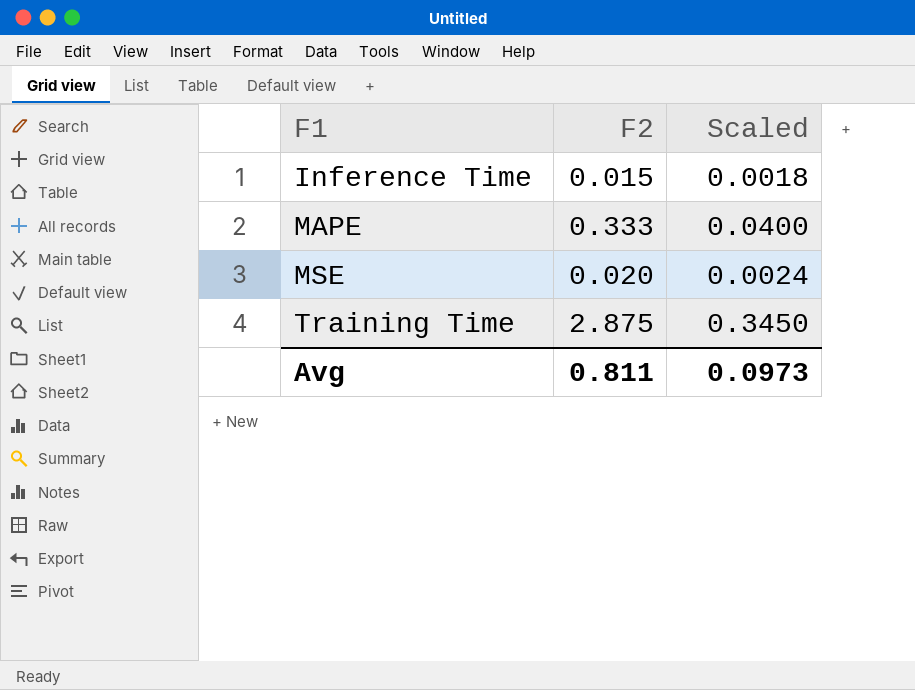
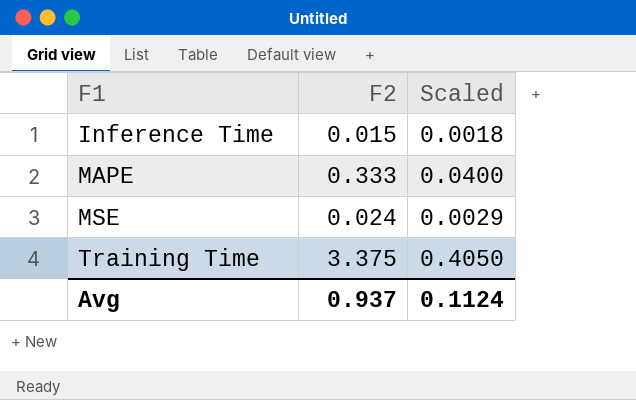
MSE | F2: 0.020 -> 0.024
MSE | Scaled: 0.0024 -> 0.0029
Training Time | F2: 2.875 -> 3.375
Training Time | Scaled: 0.3450 -> 0.4050
Avg | F2: 0.811 -> 0.937
Avg | Scaled: 0.0973 -> 0.1124

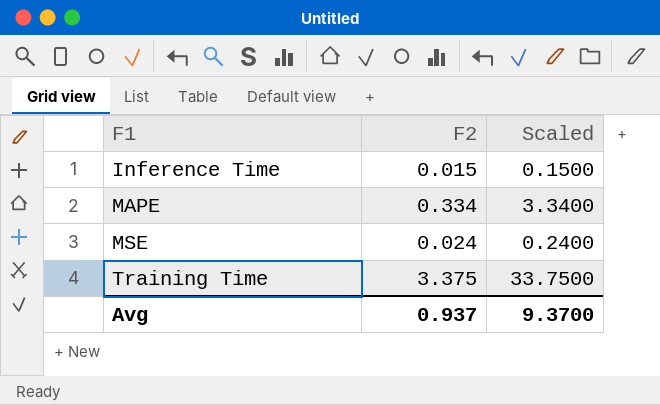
column Scaled | formula: [F2] * 0.12 -> [F2] * 10
MAPE | F2: 0.333 -> 0.334
Avg | Scaled: 0.1124 -> 9.3700

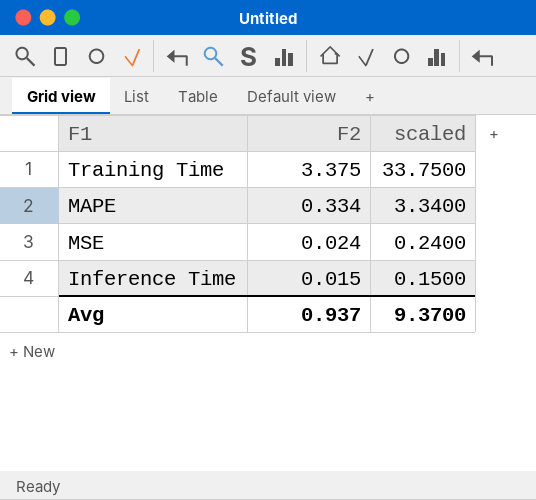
row order: F1 ascending -> F2 descending
column name: Scaled -> scaled

